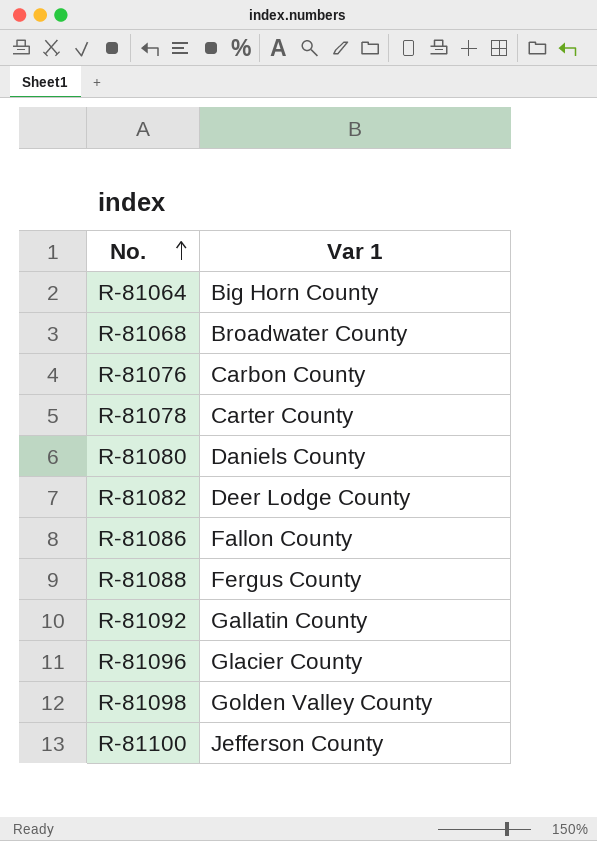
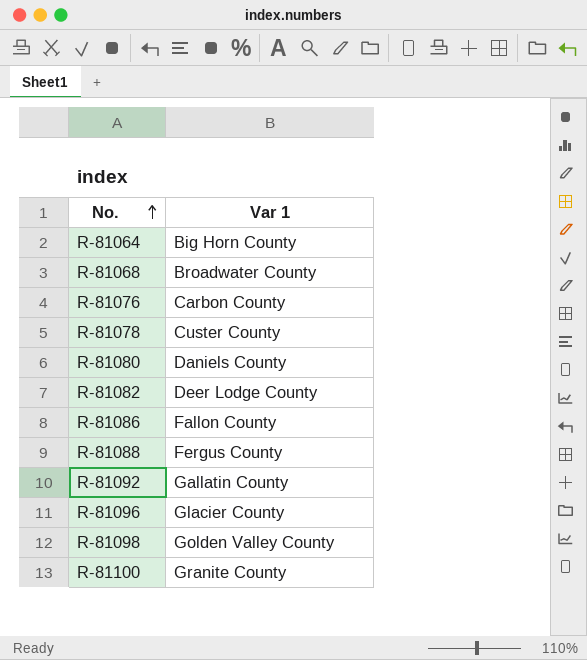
R-81078 | Var 1: Carter County -> Custer County
R-81100 | Var 1: Jefferson County -> Granite County

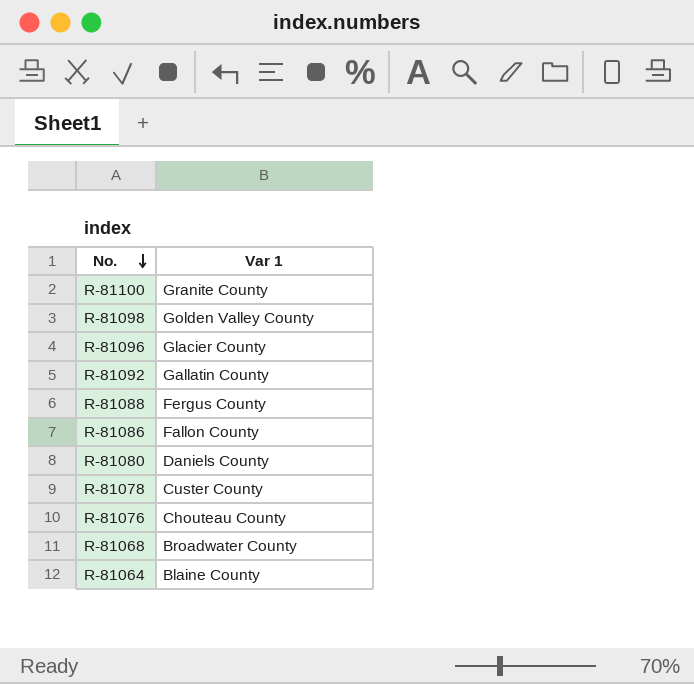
row order: No. ascending -> No. descending
row R-81082: Deer Lodge County -> none
R-81076 | Var 1: Carbon County -> Chouteau County
R-81064 | Var 1: Big Horn County -> Blaine County

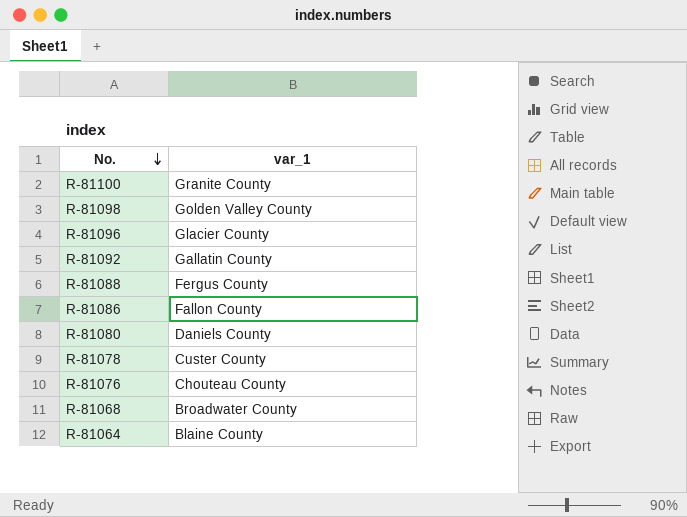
column name: Var 1 -> var_1

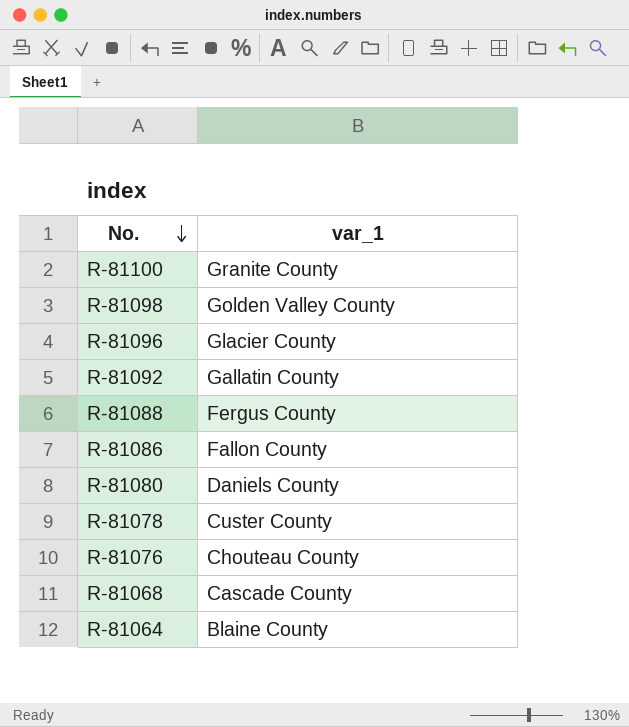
R-81068 | var_1: Broadwater County -> Cascade County

